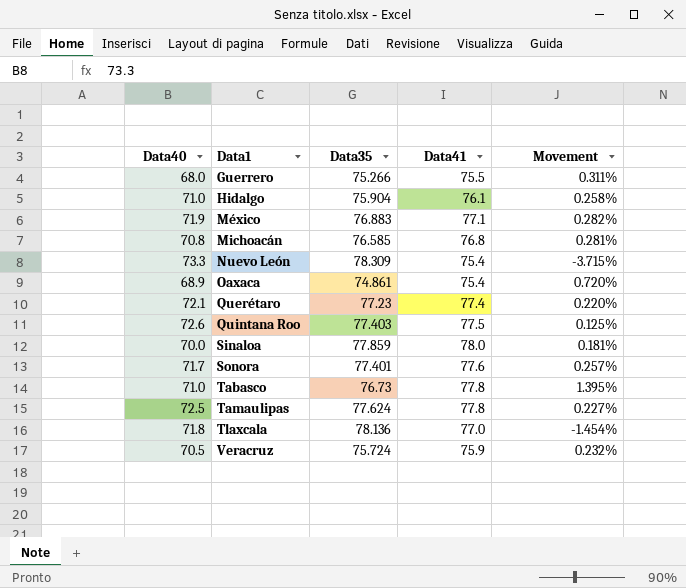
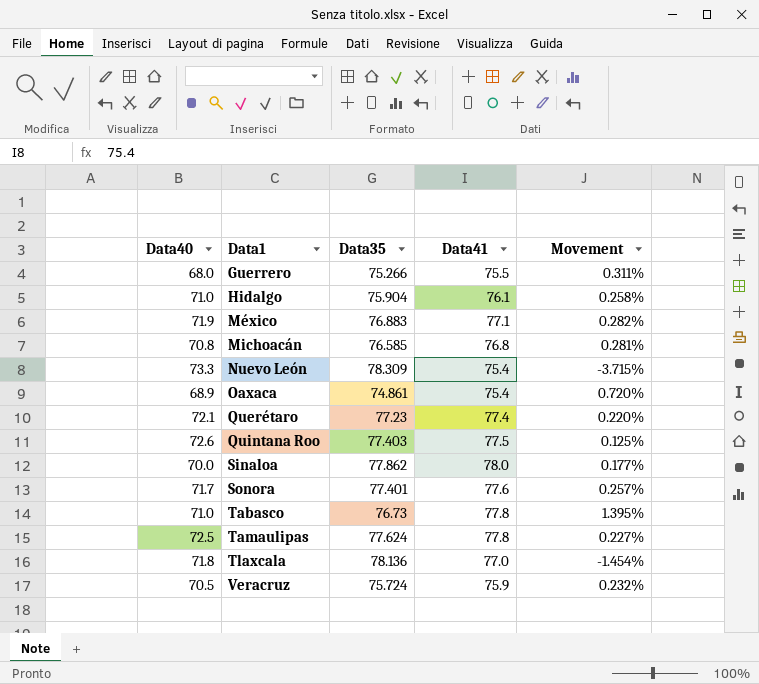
Sinaloa | Data35: 77.859 -> 77.862
Sinaloa | Movement: 0.181% -> 0.177%

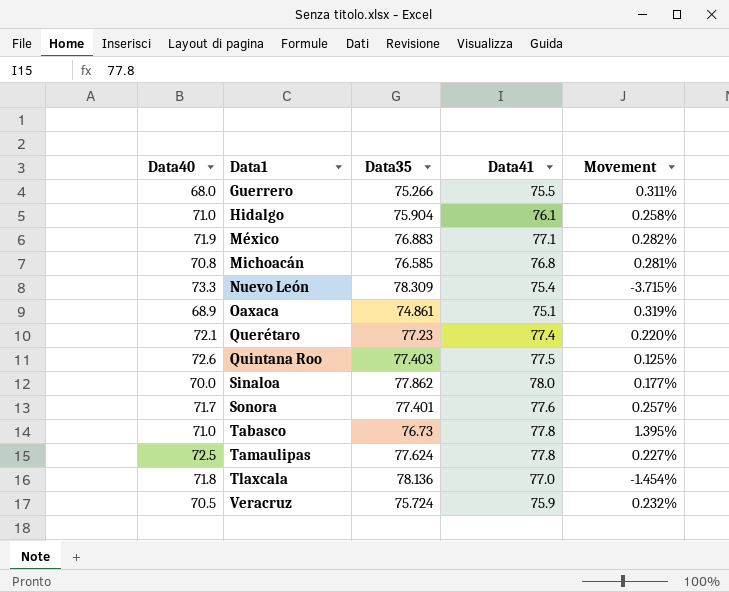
Oaxaca | Data41: 75.4 -> 75.1
Oaxaca | Movement: 0.720% -> 0.319%

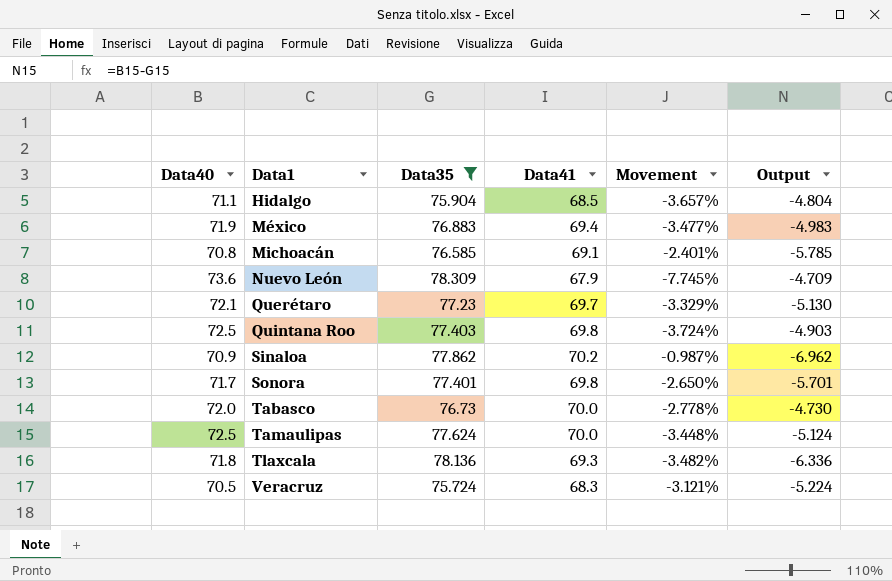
filter: none -> Data35 >= 75.724
column Movement | formula: ([Data41] - [Data35]) / [Data35] -> ([Data41] - [Data40]) / [Data40]
column Output | formula: none -> [Data40] - [Data35]
Hidalgo | Data40: 71.0 -> 71.1
Hidalgo | Data41: 76.1 -> 68.5
México | Data41: 77.1 -> 69.4
Michoacán | Data41: 76.8 -> 69.1
Nuevo León | Data40: 73.3 -> 73.6
Nuevo León | Data41: 75.4 -> 67.9
Querétaro | Data41: 77.4 -> 69.7
Quintana Roo | Data40: 72.6 -> 72.5
Quintana Roo | Data41: 77.5 -> 69.8
Sinaloa | Data40: 70.0 -> 70.9
Sinaloa | Data41: 78.0 -> 70.2
Sonora | Data41: 77.6 -> 69.8
Tabasco | Data40: 71.0 -> 72.0
Tabasco | Data41: 77.8 -> 70.0
Tamaulipas | Data41: 77.8 -> 70.0
Tlaxcala | Data41: 77.0 -> 69.3
Veracruz | Data41: 75.9 -> 68.3

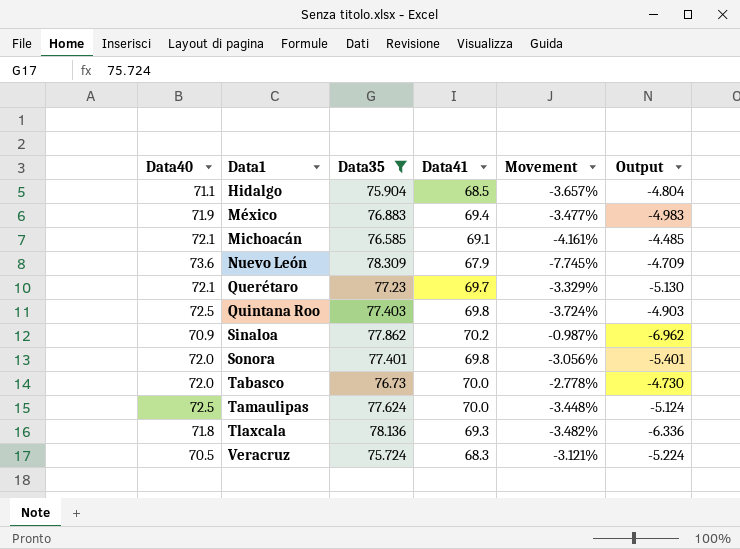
Michoacán | Data40: 70.8 -> 72.1
Michoacán | Movement: -2.401% -> -4.161%
Michoacán | Output: -5.785 -> -4.485
Sonora | Data40: 71.7 -> 72.0
Sonora | Movement: -2.650% -> -3.056%
Sonora | Output: -5.701 -> -5.401

